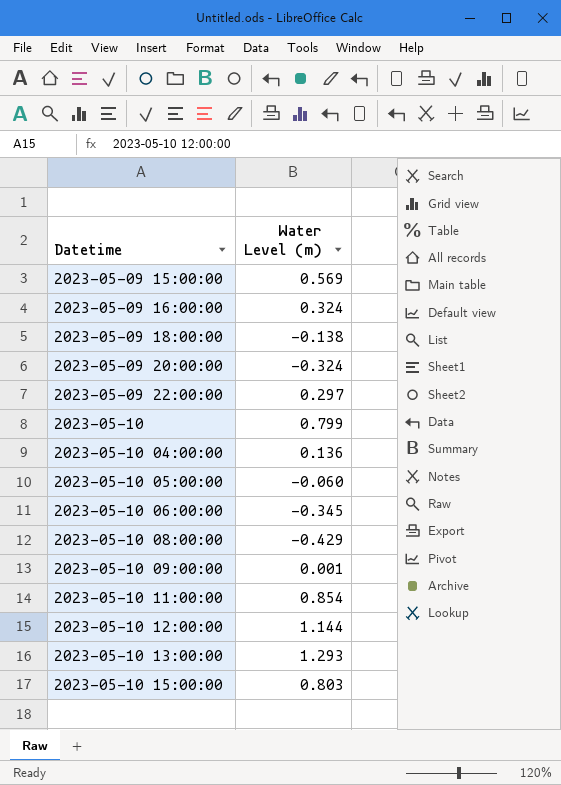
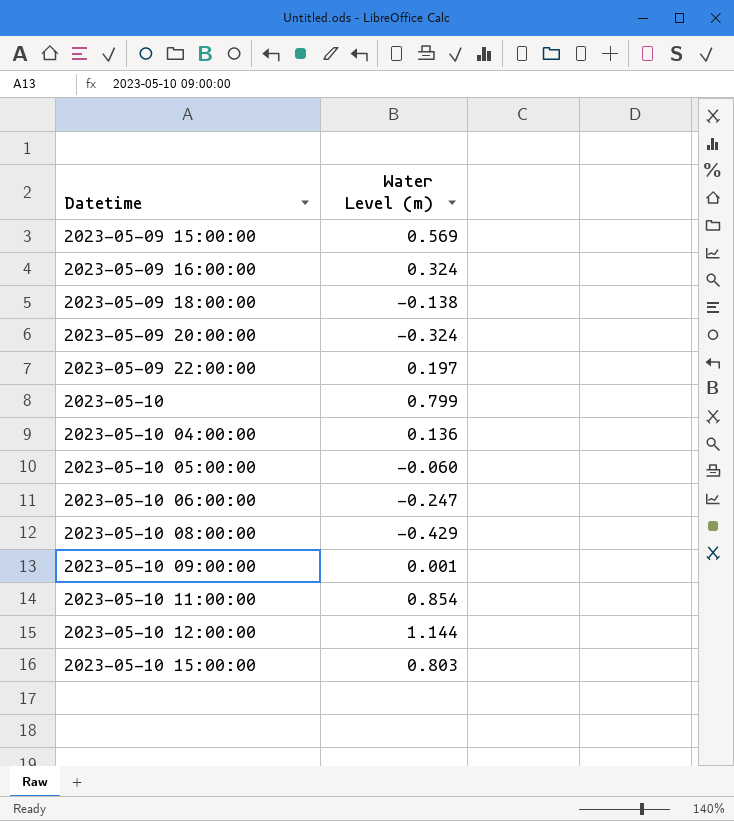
row 2023-05-10 13:00:00: 1.293 -> none
2023-05-09 22:00:00 | Water Level (m): 0.297 -> 0.197
2023-05-10 06:00:00 | Water Level (m): -0.345 -> -0.247

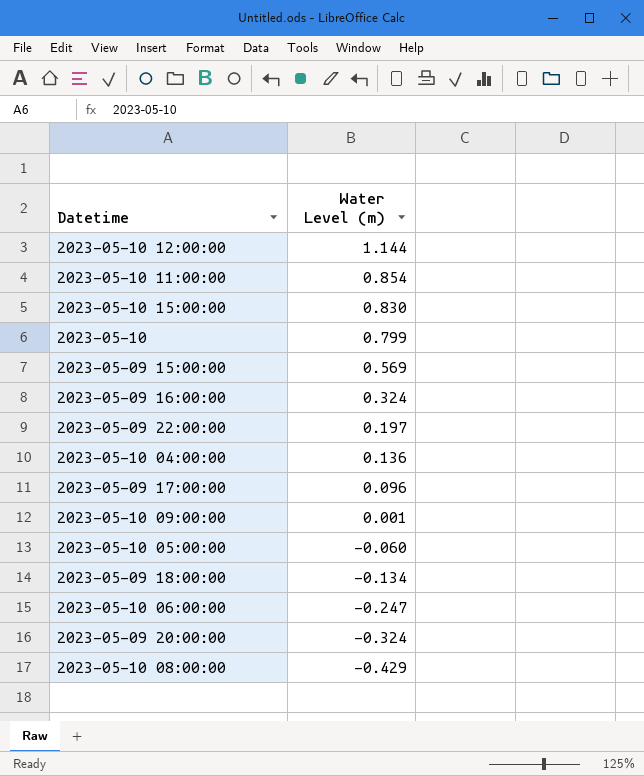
row order: Datetime ascending -> Water Level (m) descending
2023-05-10 15:00:00 | Water Level (m): 0.803 -> 0.830
row 2023-05-09 17:00:00: none -> 0.096
2023-05-09 18:00:00 | Water Level (m): -0.138 -> -0.134

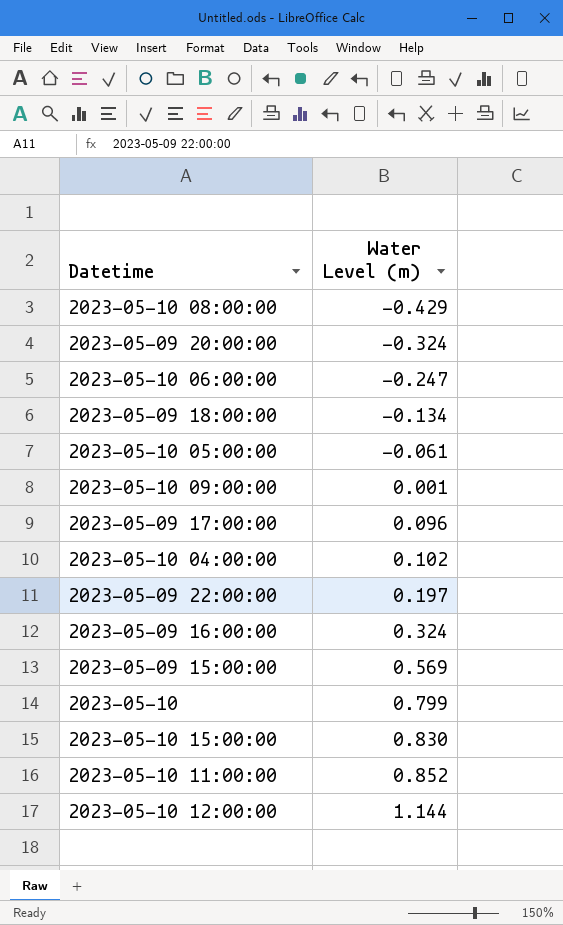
row order: Water Level (m) descending -> Water Level (m) ascending
2023-05-10 05:00:00 | Water Level (m): -0.060 -> -0.061
2023-05-10 04:00:00 | Water Level (m): 0.136 -> 0.102
2023-05-10 11:00:00 | Water Level (m): 0.854 -> 0.852

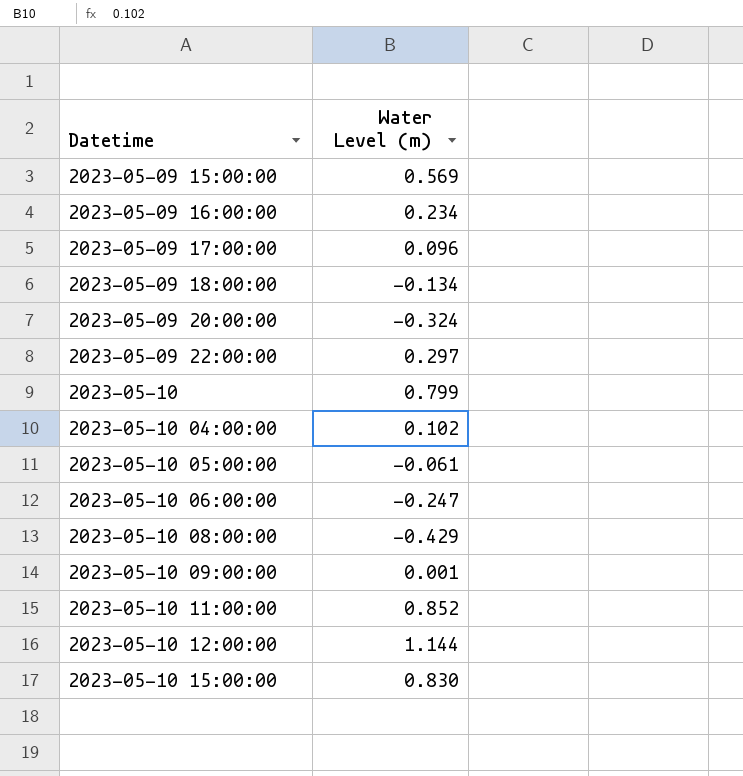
row order: Water Level (m) ascending -> Datetime ascending
2023-05-09 16:00:00 | Water Level (m): 0.324 -> 0.234
2023-05-09 22:00:00 | Water Level (m): 0.197 -> 0.297

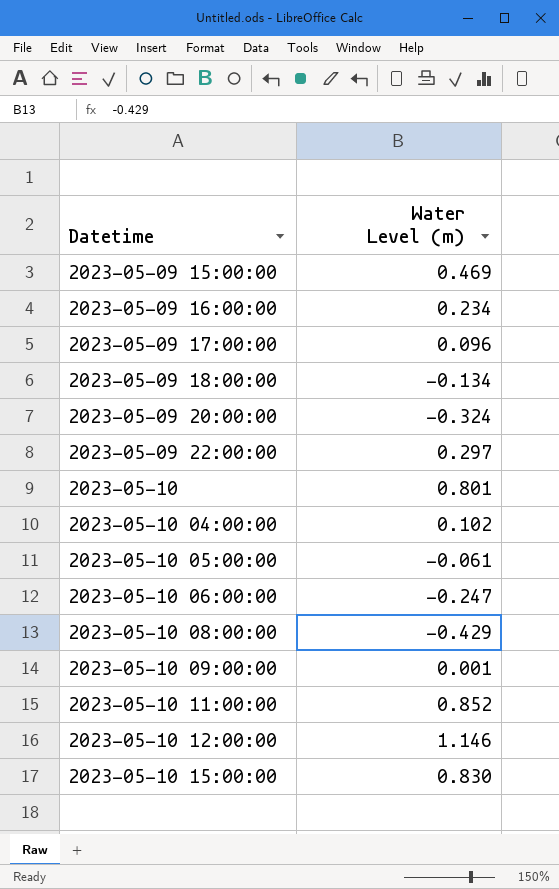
2023-05-09 15:00:00 | Water Level (m): 0.569 -> 0.469
2023-05-10 | Water Level (m): 0.799 -> 0.801
2023-05-10 12:00:00 | Water Level (m): 1.144 -> 1.146

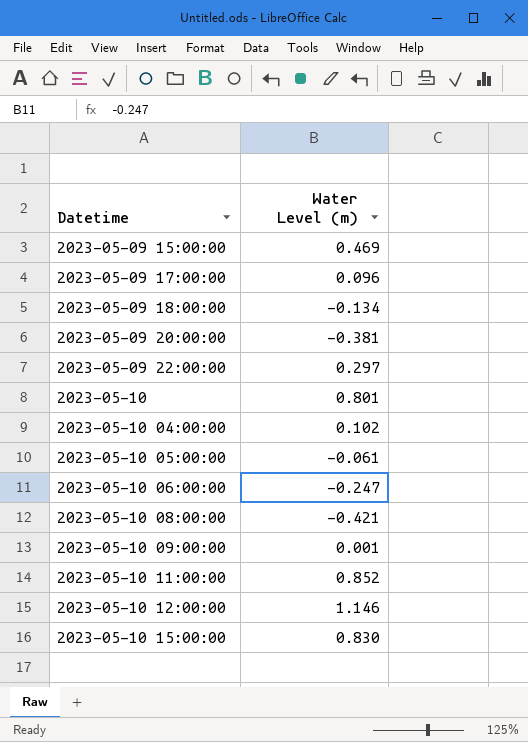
row 2023-05-09 16:00:00: 0.234 -> none
2023-05-09 20:00:00 | Water Level (m): -0.324 -> -0.381
2023-05-10 08:00:00 | Water Level (m): -0.429 -> -0.421

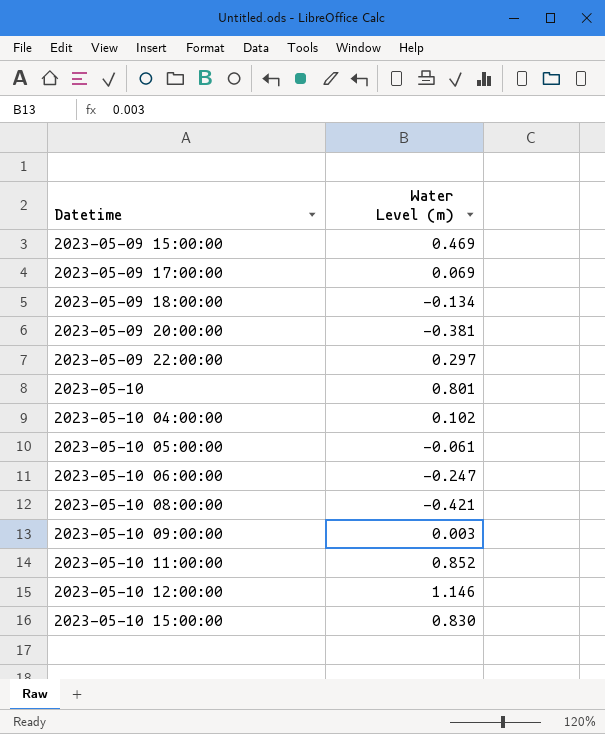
2023-05-09 17:00:00 | Water Level (m): 0.096 -> 0.069
2023-05-10 09:00:00 | Water Level (m): 0.001 -> 0.003

